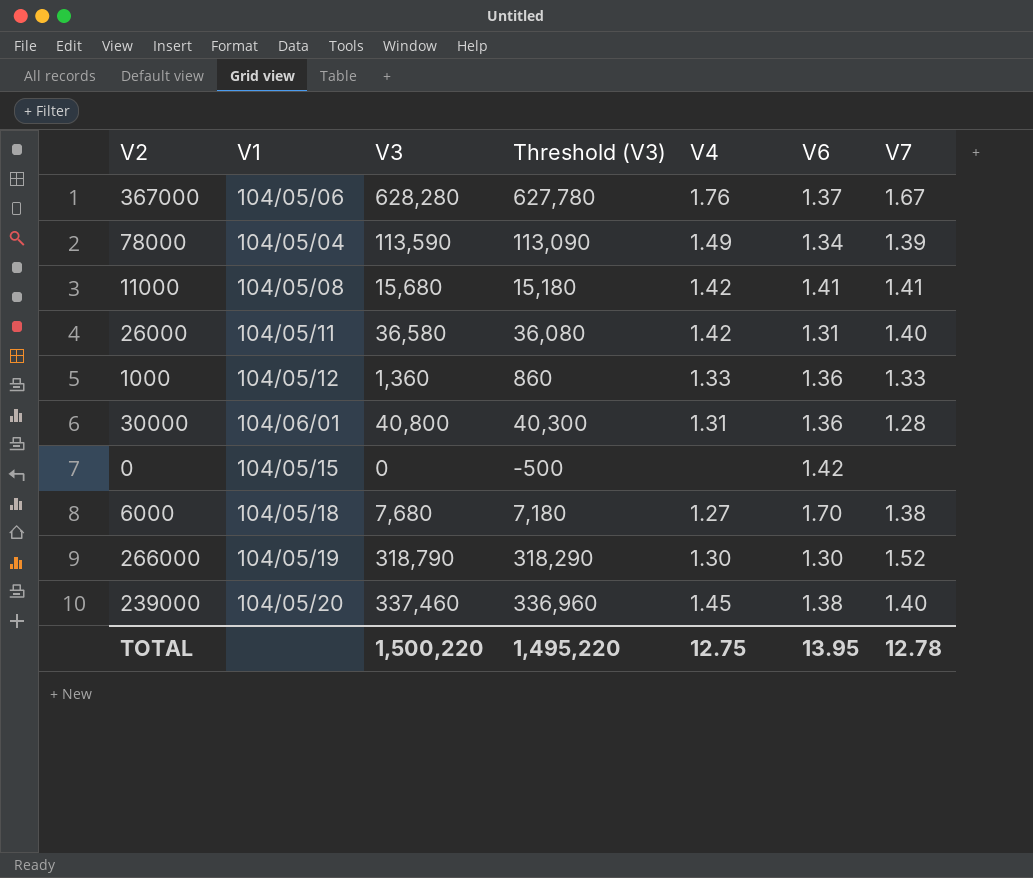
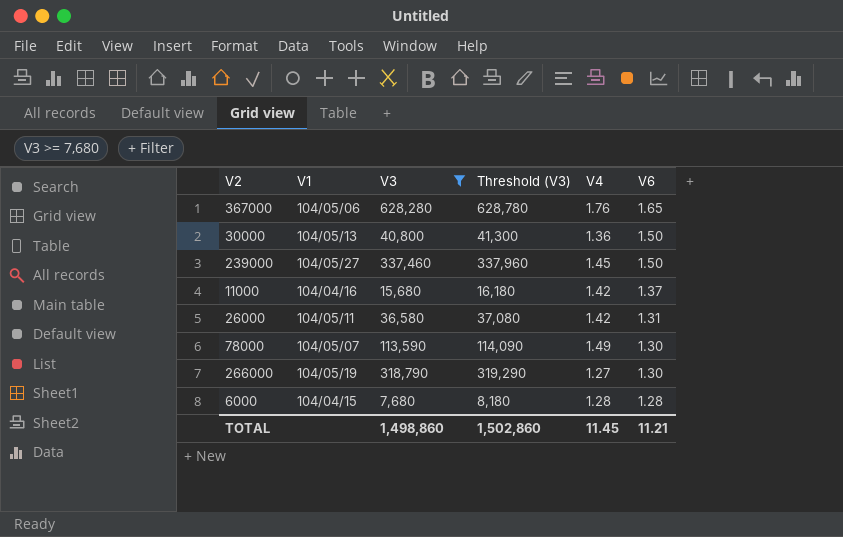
filter: none -> V3 >= 7,680
row order: none -> V6 descending
column V7 | position: 7 -> none
column Threshold (V3) | formula: [V3] - 500 -> [V3] + 500
367000 | V6: 1.37 -> 1.65
30000 | V1: 104/06/01 -> 104/05/13
30000 | V4: 1.31 -> 1.36
30000 | V6: 1.36 -> 1.50
239000 | V1: 104/05/20 -> 104/05/27
239000 | V6: 1.38 -> 1.50
11000 | V1: 104/05/08 -> 104/04/16
11000 | V6: 1.41 -> 1.37
78000 | V1: 104/05/04 -> 104/05/07
78000 | V6: 1.34 -> 1.30
266000 | V4: 1.30 -> 1.27
6000 | V1: 104/05/18 -> 104/04/15
6000 | V4: 1.27 -> 1.28
6000 | V6: 1.70 -> 1.28
TOTAL | V3: 1,500,220 -> 1,498,860
TOTAL | Threshold (V3): 1,495,220 -> 1,502,860
TOTAL | V4: 12.75 -> 11.45
TOTAL | V6: 13.95 -> 11.21

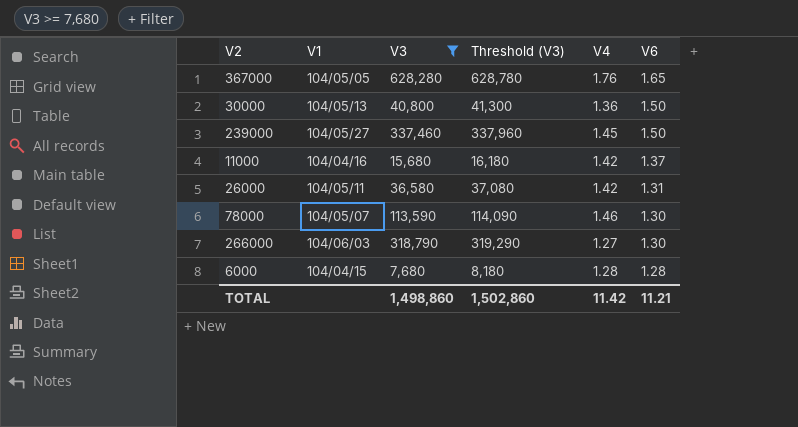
367000 | V1: 104/05/06 -> 104/05/05
78000 | V4: 1.49 -> 1.46
266000 | V1: 104/05/19 -> 104/06/03
TOTAL | V4: 11.45 -> 11.42

